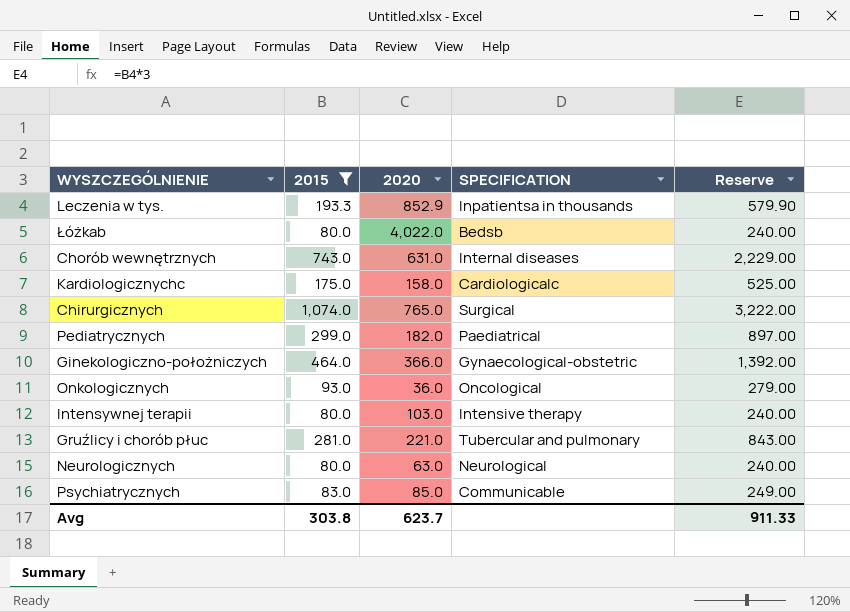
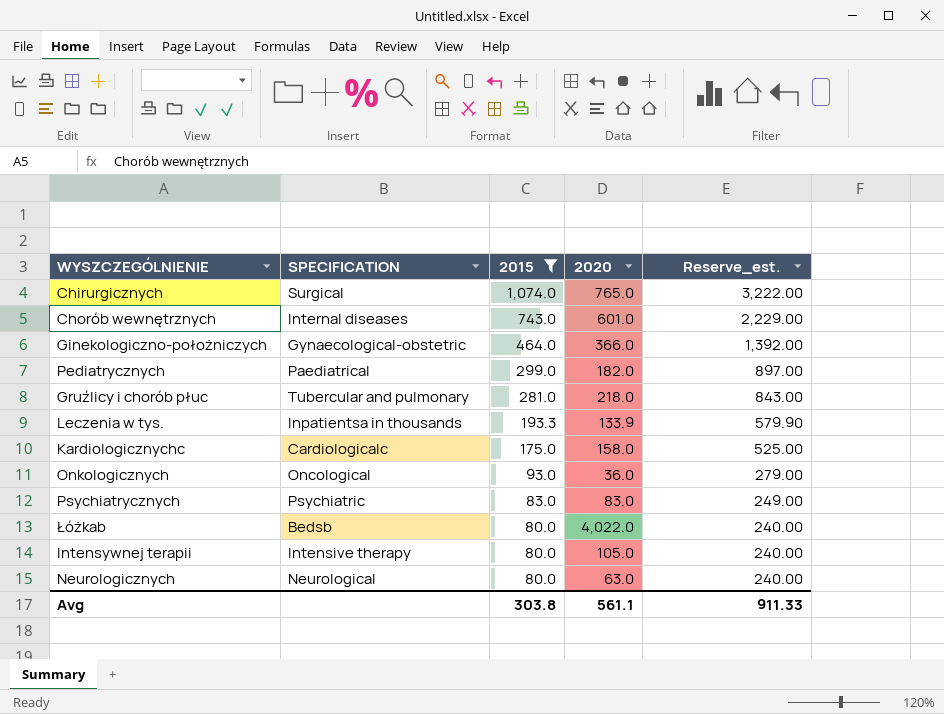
row order: none -> 2015 descending
column SPECIFICATION | position: 4 -> 2
column name: Reserve -> Reserve_est.
Chorób wewnętrznych | 2020: 631.0 -> 601.0
Gruźlicy i chorób płuc | 2020: 221.0 -> 218.0
Leczenia w tys. | 2020: 852.9 -> 133.9
Psychiatrycznych | SPECIFICATION: Communicable -> Psychiatric
Psychiatrycznych | 2020: 85.0 -> 83.0
Intensywnej terapii | 2020: 103.0 -> 105.0
Avg | 2020: 623.7 -> 561.1

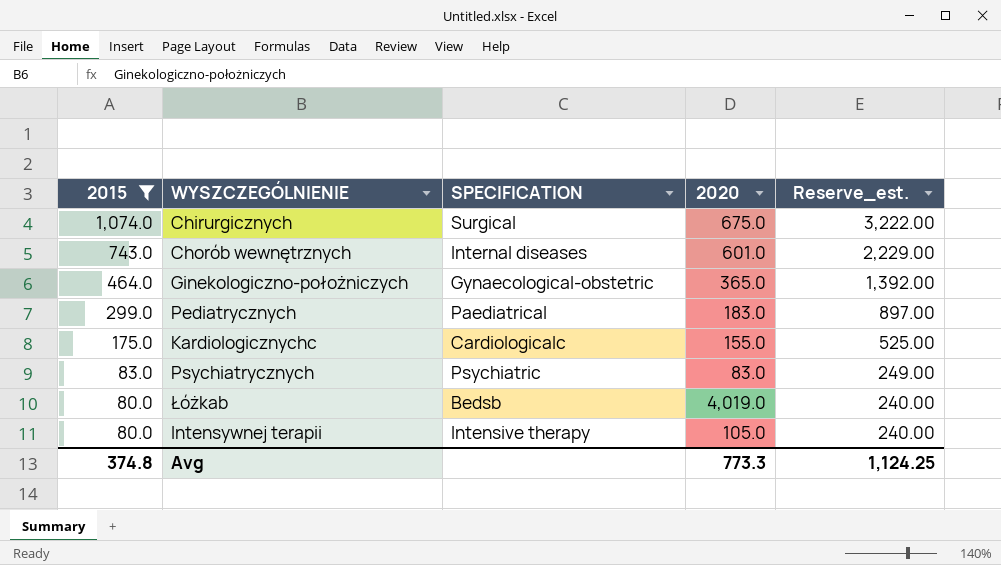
column 2015 | position: 3 -> 1
row Gruźlicy i chorób płuc: Tubercular and pulmonary | 281.0 | 218.0 | 843.00 -> none
row Leczenia w tys.: Inpatientsa in thousands | 193.3 | 133.9 | 579.90 -> none
row Onkologicznych: Oncological | 93.0 | 36.0 | 279.00 -> none
row Neurologicznych: Neurological | 80.0 | 63.0 | 240.00 -> none
Chirurgicznych | 2020: 765.0 -> 675.0
Ginekologiczno-położniczych | 2020: 366.0 -> 365.0
Pediatrycznych | 2020: 182.0 -> 183.0
Kardiologicznychc | 2020: 158.0 -> 155.0
Łóżkab | 2020: 4,022.0 -> 4,019.0
Avg | 2015: 303.8 -> 374.8
Avg | 2020: 561.1 -> 773.3
Avg | Reserve_est.: 911.33 -> 1,124.25

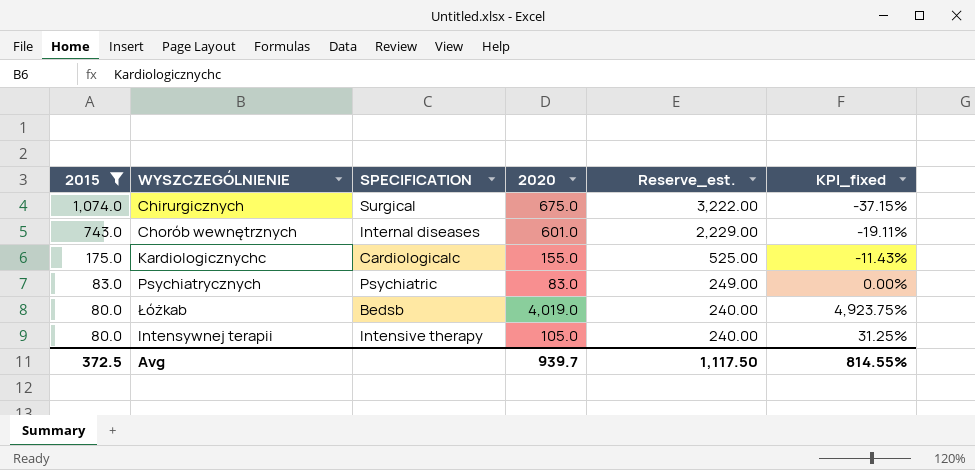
column KPI_fixed | formula: none -> ([2020] - [2015]) / [2015]
row Ginekologiczno-położniczych: 464.0 | Gynaecological-obstetric | 365.0 | 1,392.00 -> none
row Pediatrycznych: 299.0 | Paediatrical | 183.0 | 897.00 -> none
Avg | 2015: 374.8 -> 372.5
Avg | 2020: 773.3 -> 939.7
Avg | Reserve_est.: 1,124.25 -> 1,117.50

